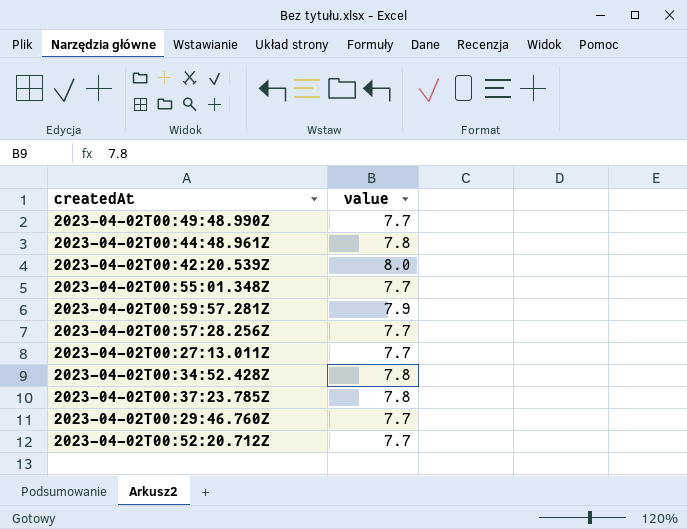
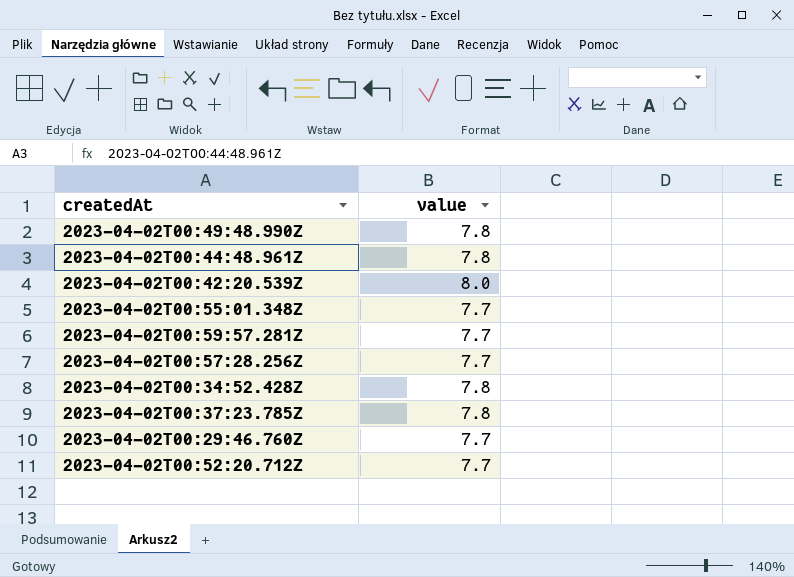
row 2023-04-02T00:27:13.011Z: 7.7 -> none
2023-04-02T00:49:48.990Z | value: 7.7 -> 7.8
2023-04-02T00:59:57.281Z | value: 7.9 -> 7.7

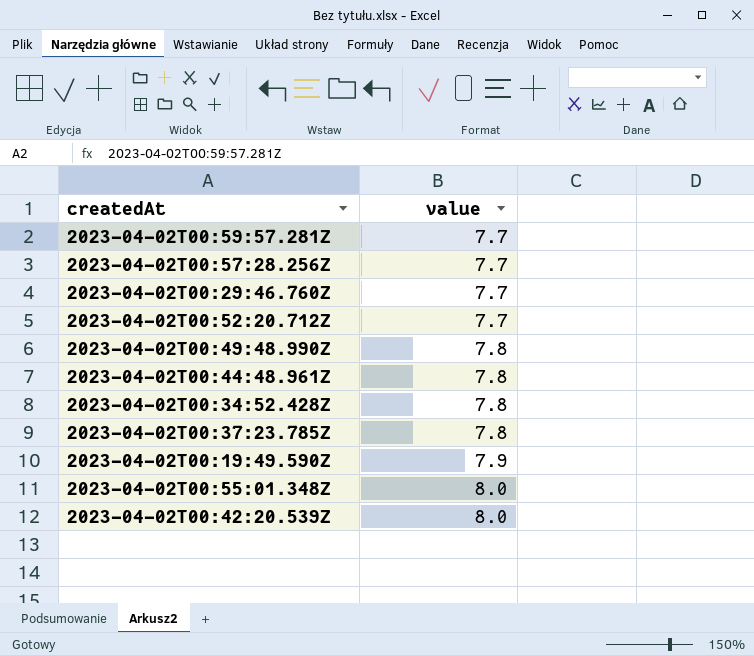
row order: none -> value ascending
row 2023-04-02T00:19:49.590Z: none -> 7.9
2023-04-02T00:55:01.348Z | value: 7.7 -> 8.0

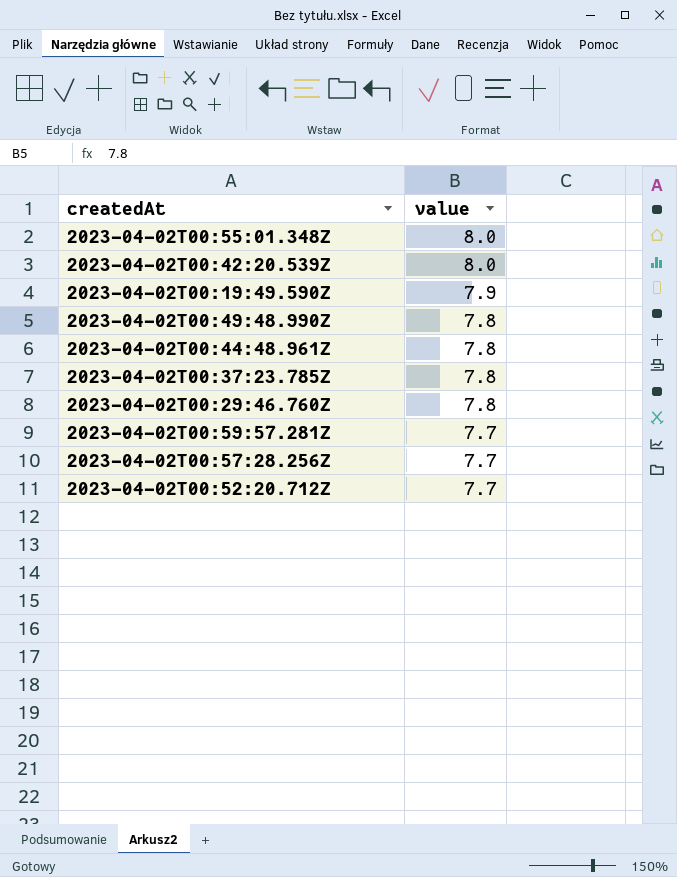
row order: value ascending -> value descending
row 2023-04-02T00:34:52.428Z: 7.8 -> none
2023-04-02T00:29:46.760Z | value: 7.7 -> 7.8

